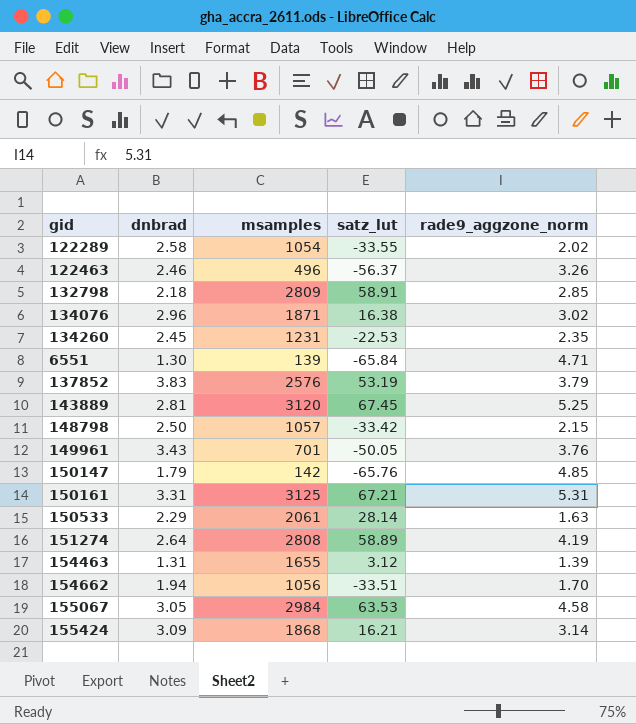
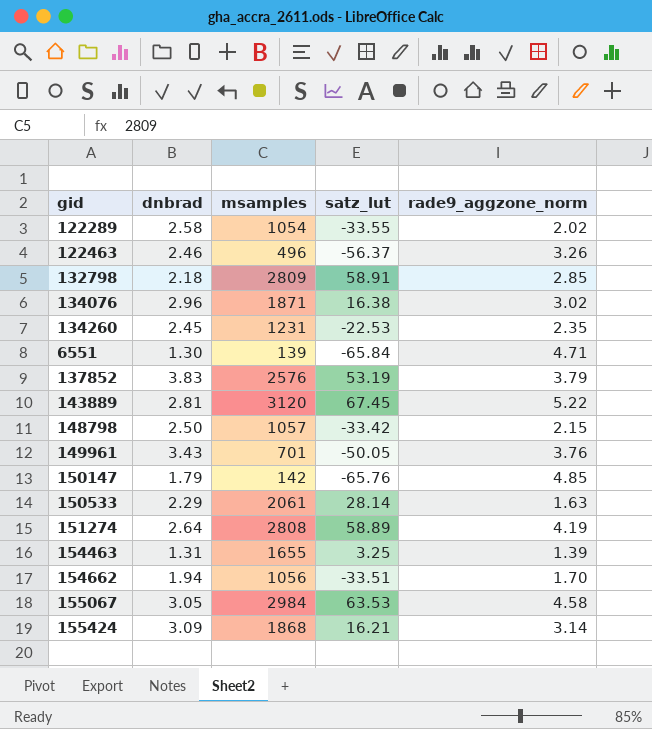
row 150161: 3.31 | 3125 | 67.21 | 5.31 -> none
143889 | rade9_aggzone_norm: 5.25 -> 5.22
154463 | satz_lut: 3.12 -> 3.25

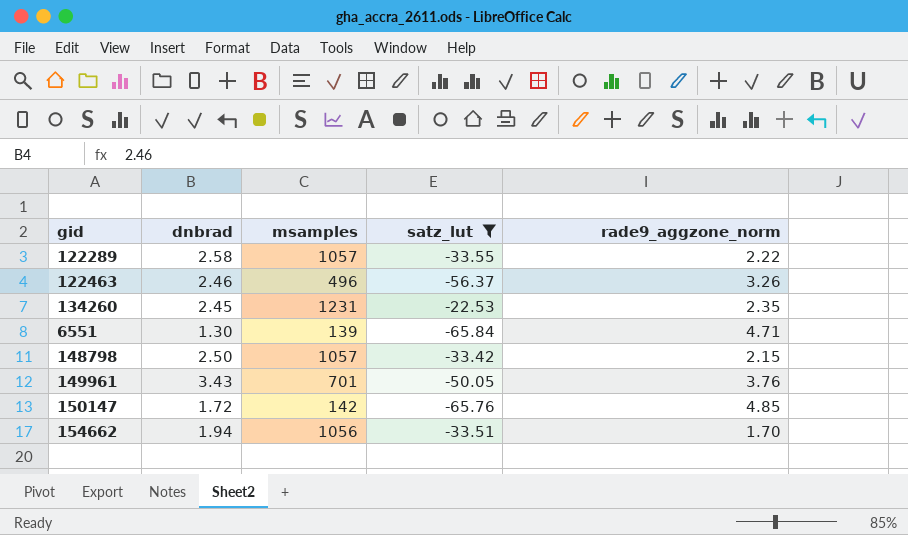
filter: none -> satz_lut <= -22.53
122289 | msamples: 1054 -> 1057
122289 | rade9_aggzone_norm: 2.02 -> 2.22
150147 | dnbrad: 1.79 -> 1.72

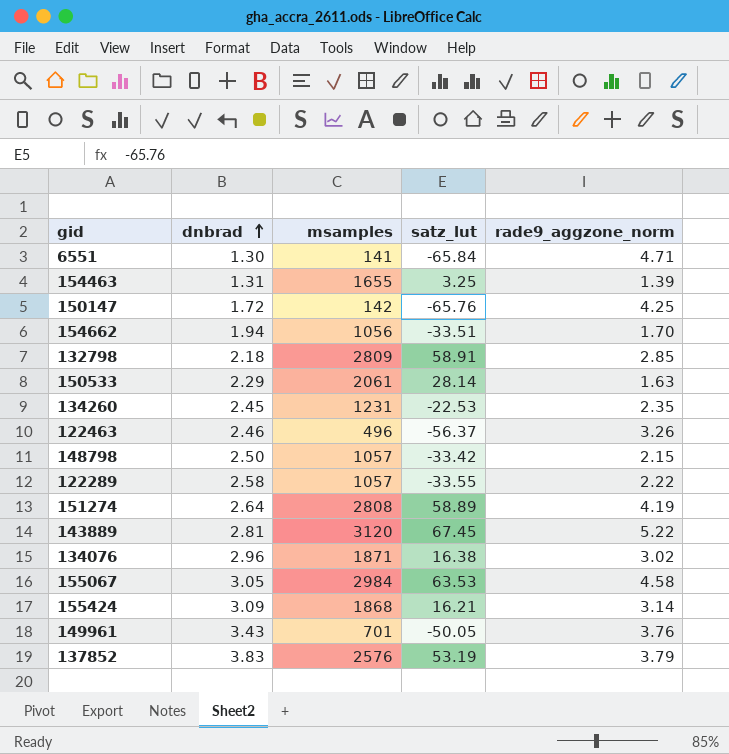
filter: satz_lut <= -22.53 -> none
row order: none -> dnbrad ascending
6551 | msamples: 139 -> 141
150147 | rade9_aggzone_norm: 4.85 -> 4.25

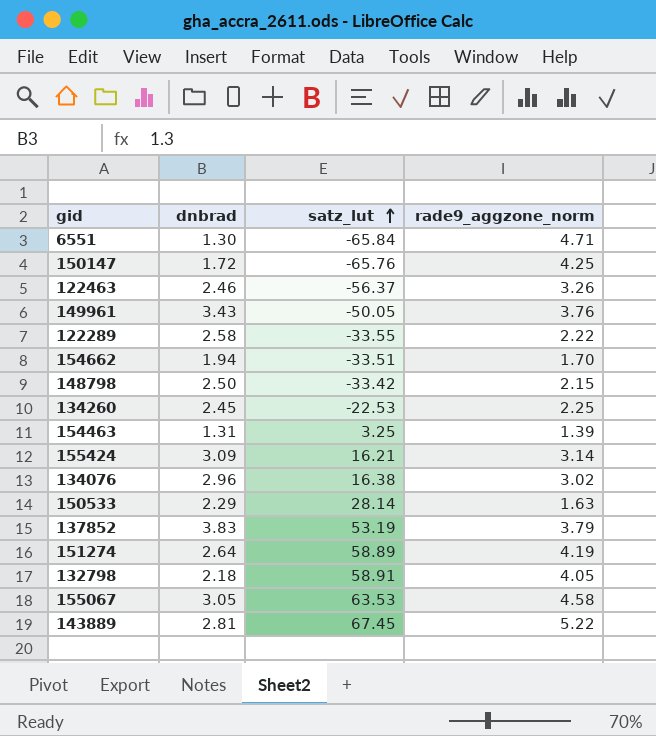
row order: dnbrad ascending -> satz_lut ascending
column msamples | position: 3 -> none
134260 | rade9_aggzone_norm: 2.35 -> 2.25
132798 | rade9_aggzone_norm: 2.85 -> 4.05

